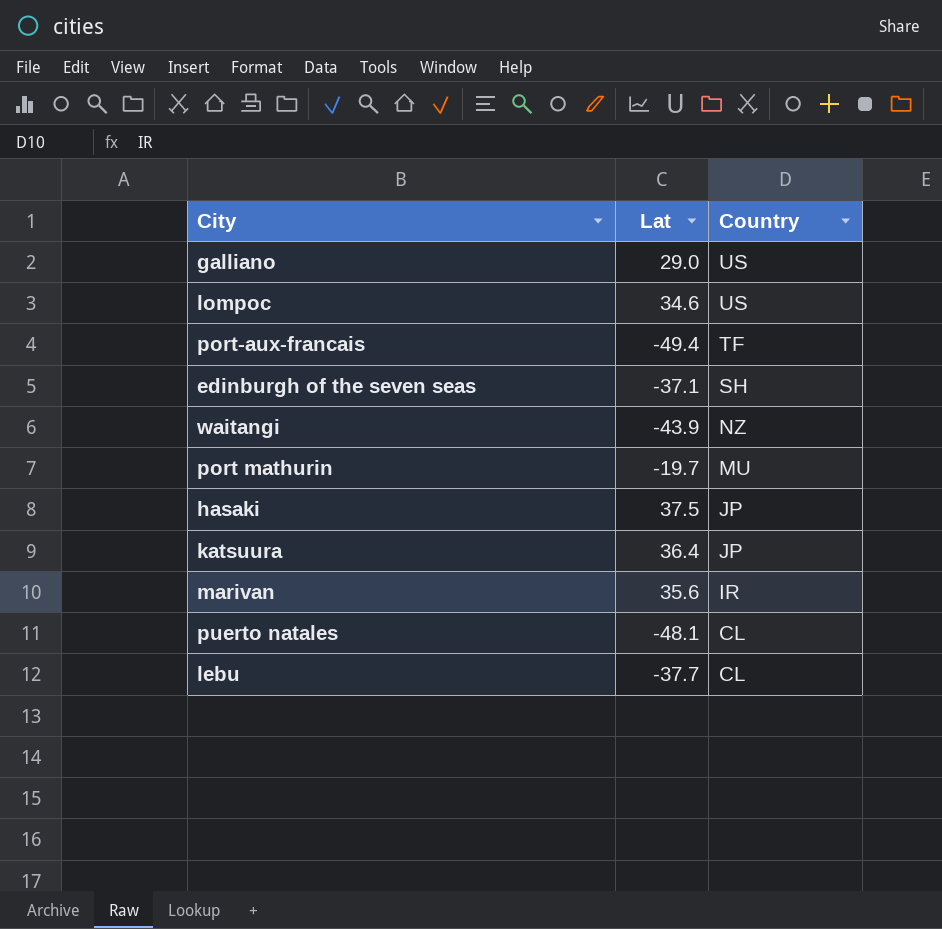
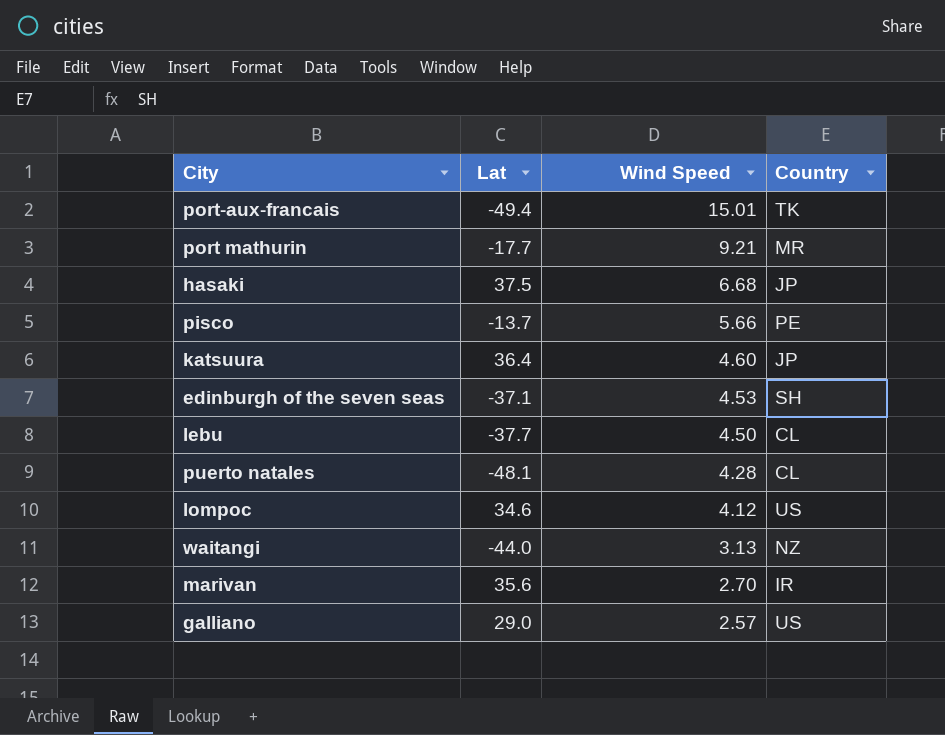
row order: Country descending -> Wind Speed descending
column Wind Speed | position: none -> 3
port-aux-francais | Country: TF -> TK
port mathurin | Lat: -19.7 -> -17.7
port mathurin | Country: MU -> MR
row pisco: none -> -13.7 | 5.66 | PE
waitangi | Lat: -43.9 -> -44.0

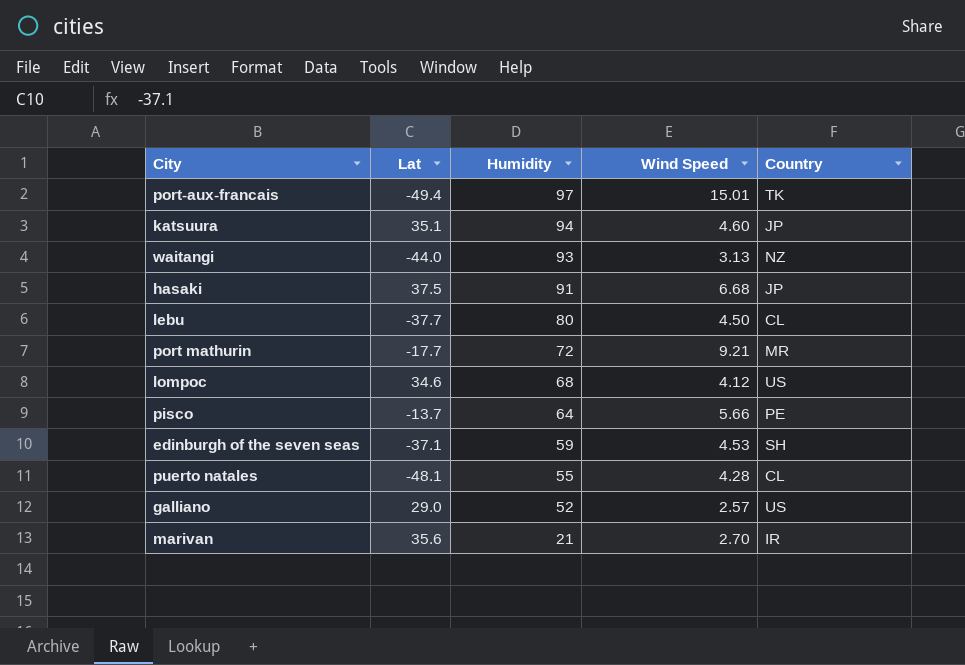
row order: Wind Speed descending -> Humidity descending
column Humidity | position: none -> 3
katsuura | Lat: 36.4 -> 35.1

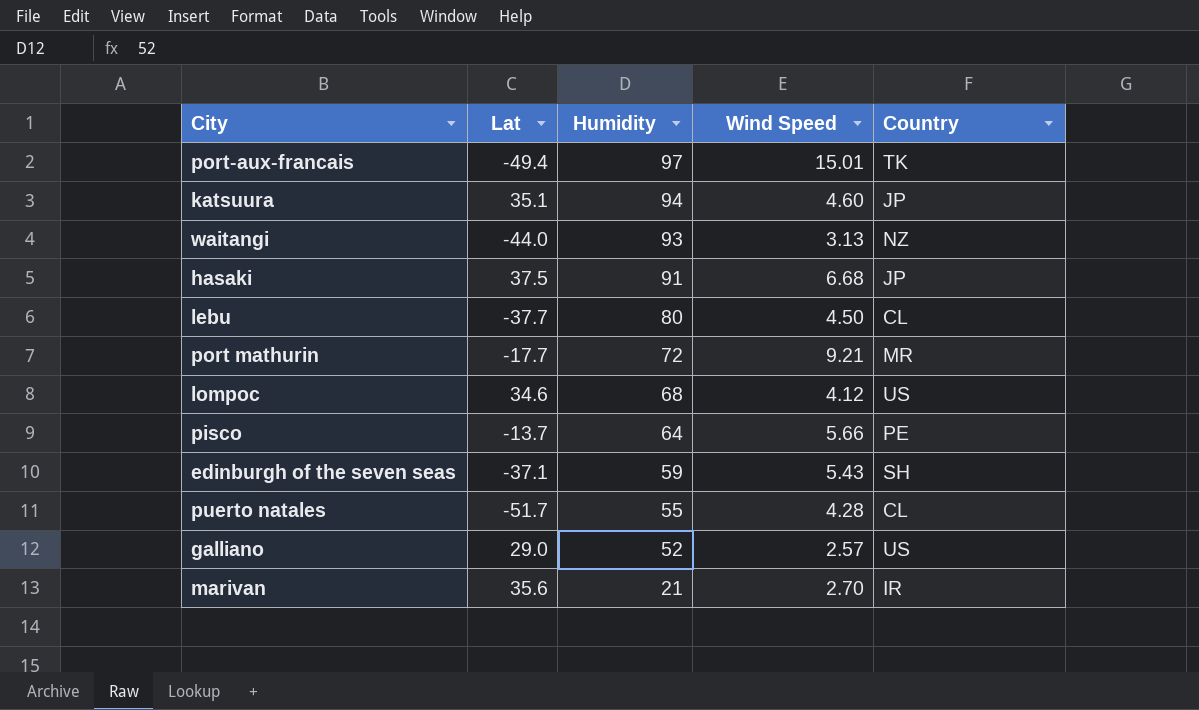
edinburgh of the seven seas | Wind Speed: 4.53 -> 5.43
puerto natales | Lat: -48.1 -> -51.7

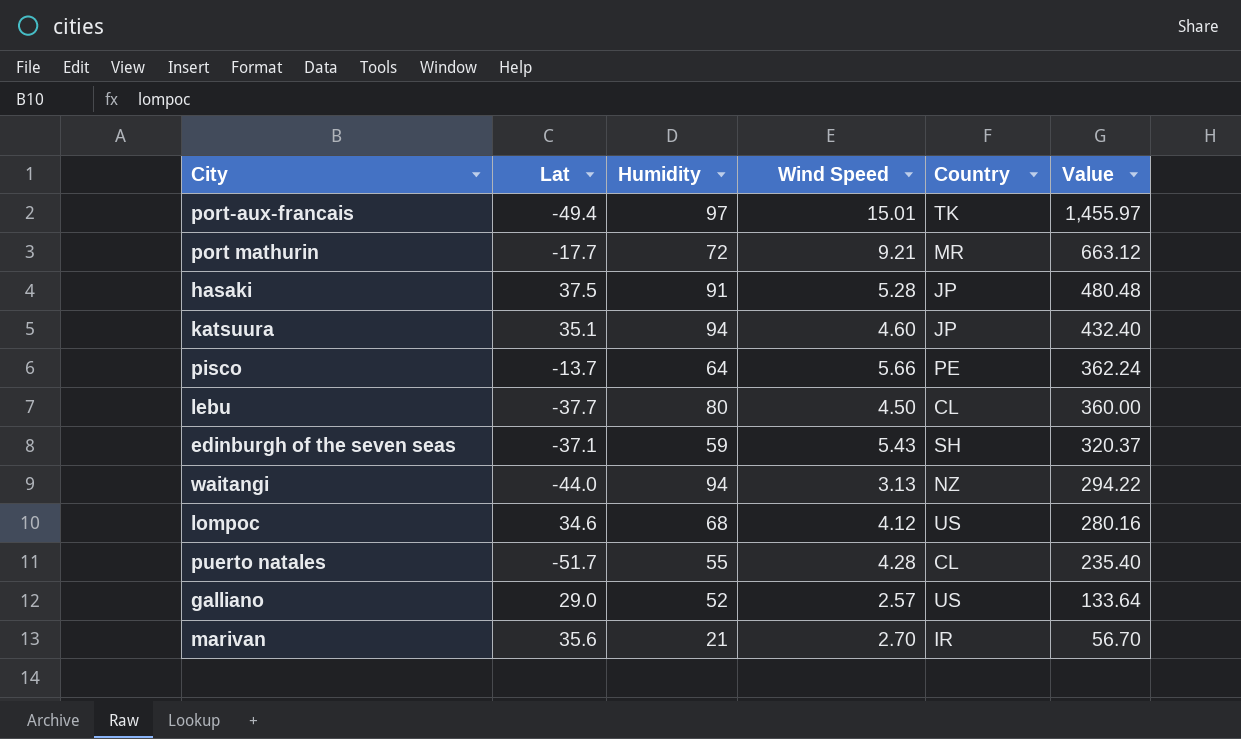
row order: Humidity descending -> Value descending
column Value | formula: none -> [Humidity] * [Wind Speed]
hasaki | Wind Speed: 6.68 -> 5.28
waitangi | Humidity: 93 -> 94

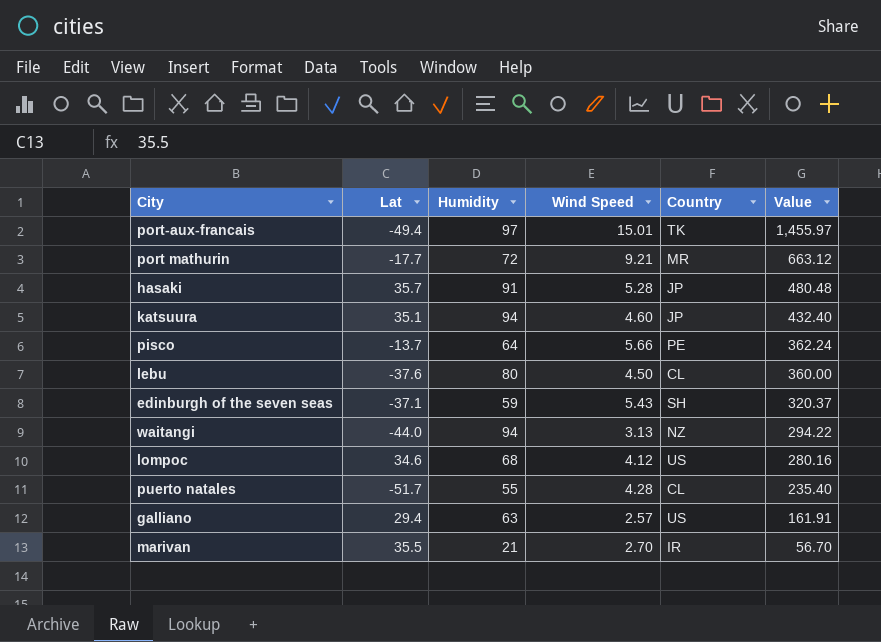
hasaki | Lat: 37.5 -> 35.7
lebu | Lat: -37.7 -> -37.6
galliano | Lat: 29.0 -> 29.4
galliano | Humidity: 52 -> 63
galliano | Value: 133.64 -> 161.91
marivan | Lat: 35.6 -> 35.5

